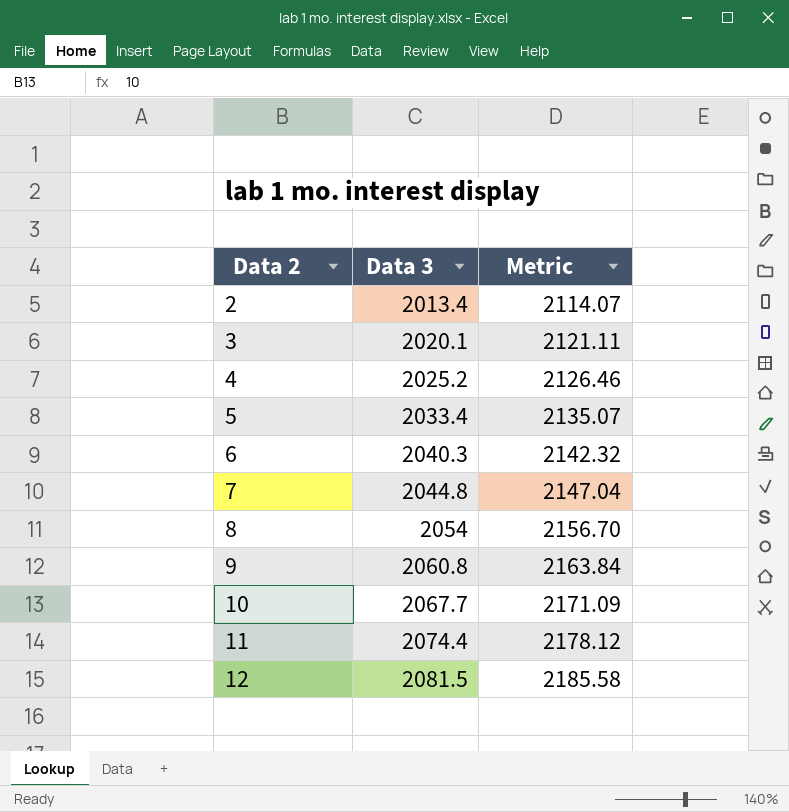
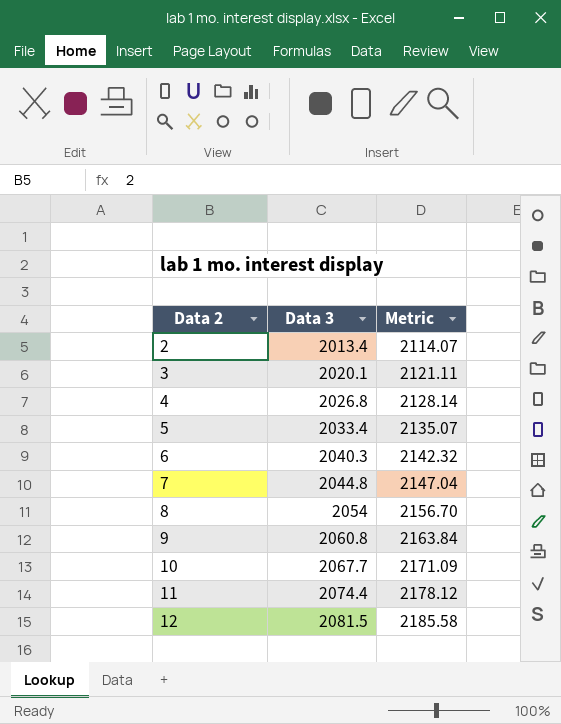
4 | Data 3: 2025.2 -> 2026.8
4 | Metric: 2126.46 -> 2128.14

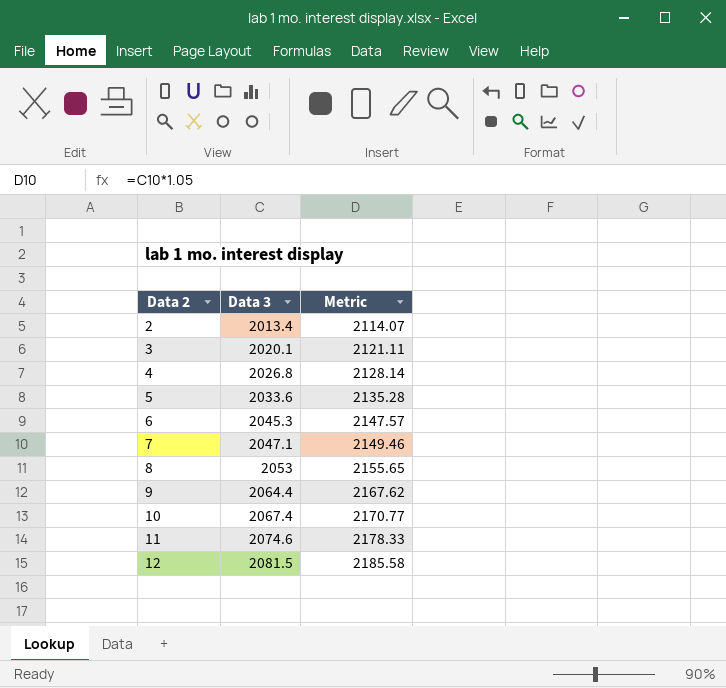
5 | Data 3: 2033.4 -> 2033.6
5 | Metric: 2135.07 -> 2135.28
6 | Data 3: 2040.3 -> 2045.3
6 | Metric: 2142.32 -> 2147.57
7 | Data 3: 2044.8 -> 2047.1
7 | Metric: 2147.04 -> 2149.46
8 | Data 3: 2054 -> 2053
8 | Metric: 2156.70 -> 2155.65
9 | Data 3: 2060.8 -> 2064.4
9 | Metric: 2163.84 -> 2167.62
10 | Data 3: 2067.7 -> 2067.4
10 | Metric: 2171.09 -> 2170.77
11 | Data 3: 2074.4 -> 2074.6
11 | Metric: 2178.12 -> 2178.33

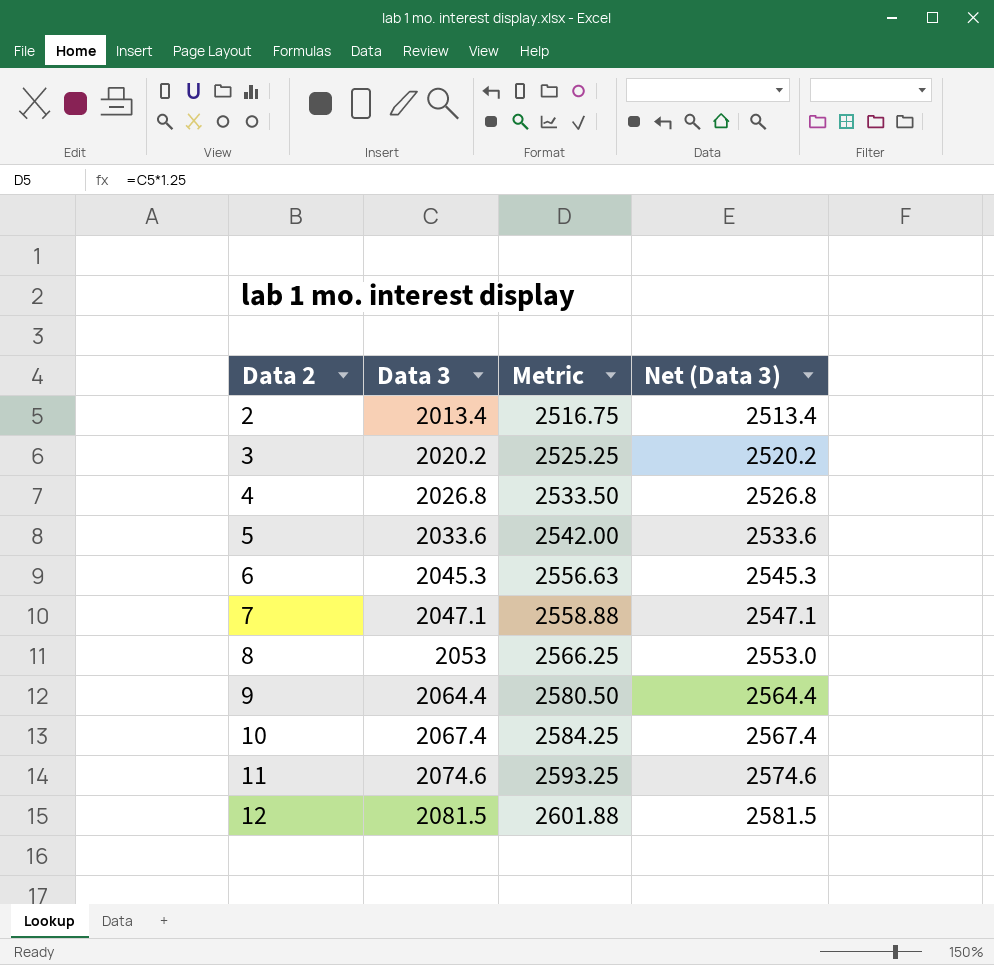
column Metric | formula: [Data 3] * 1.05 -> [Data 3] * 1.25
column Net (Data 3) | formula: none -> [Data 3] + 500
3 | Data 3: 2020.1 -> 2020.2

